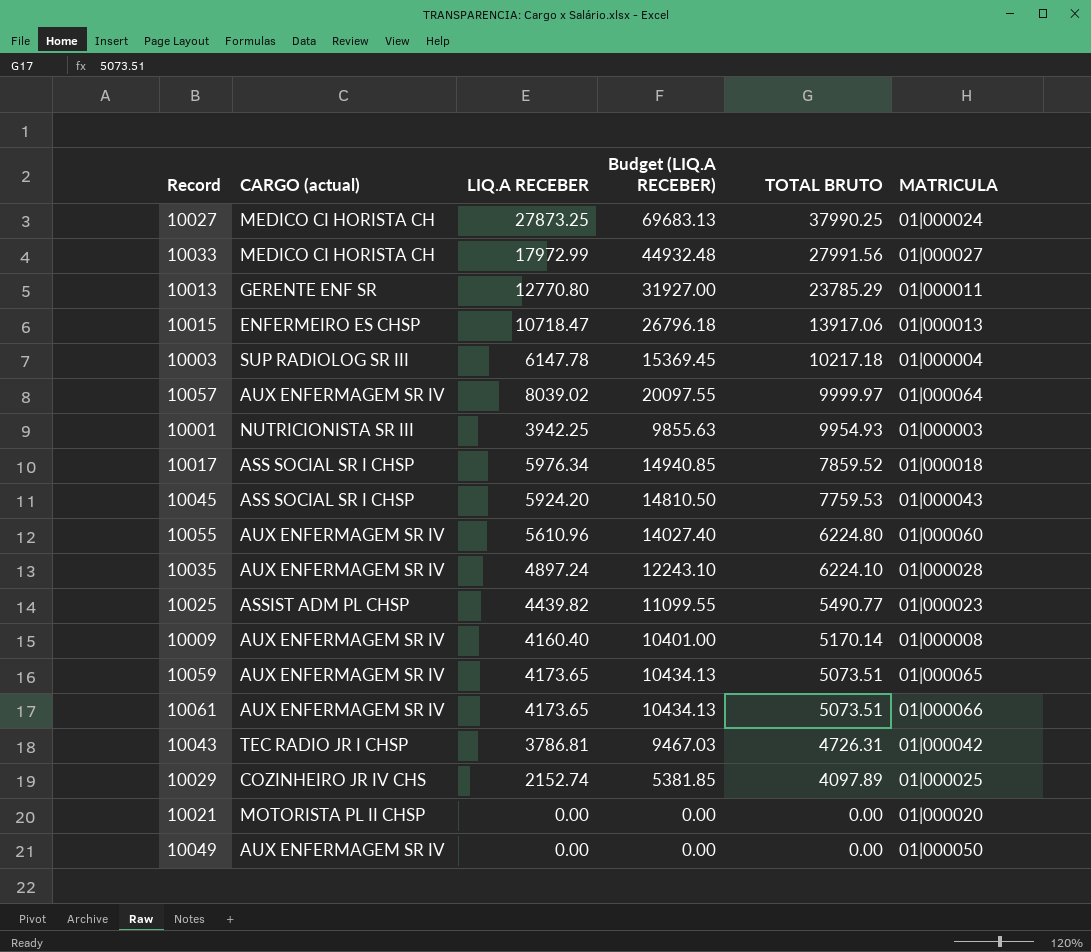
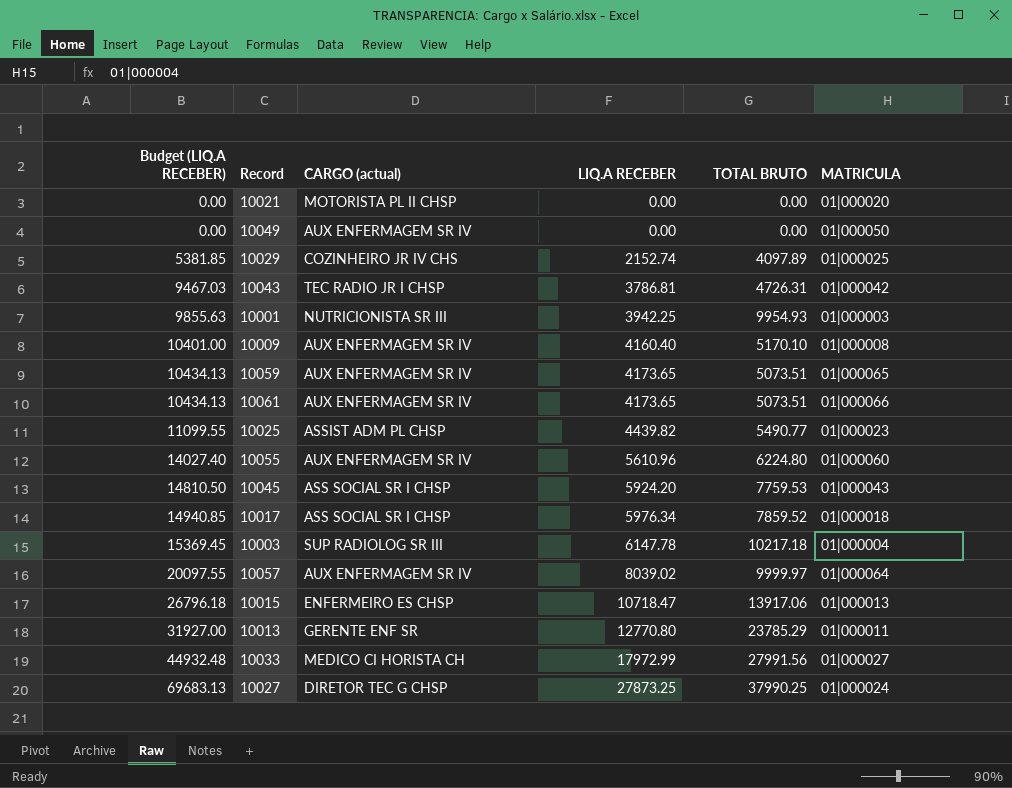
row order: TOTAL BRUTO descending -> Budget (LIQ.A RECEBER) ascending
column Budget (LIQ.A RECEBER) | position: 4 -> 1
row 10035: AUX ENFERMAGEM SR IV | 4897.24 | 12243.10 | 6224.10 | 01|000028 -> none
10009 | TOTAL BRUTO: 5170.14 -> 5170.10
10027 | CARGO (actual): MEDICO CI HORISTA CH -> DIRETOR TEC G CHSP

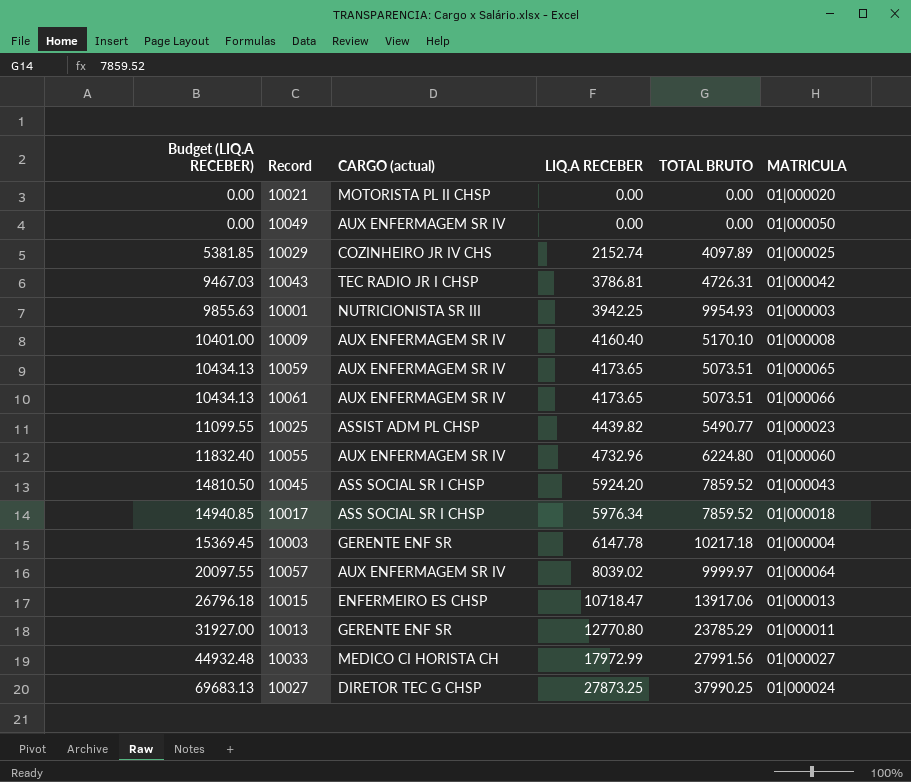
10055 | Budget (LIQ.A RECEBER): 14027.40 -> 11832.40
10055 | LIQ.A RECEBER: 5610.96 -> 4732.96
10045 | TOTAL BRUTO: 7759.53 -> 7859.52
10003 | CARGO (actual): SUP RADIOLOG SR III -> GERENTE ENF SR

